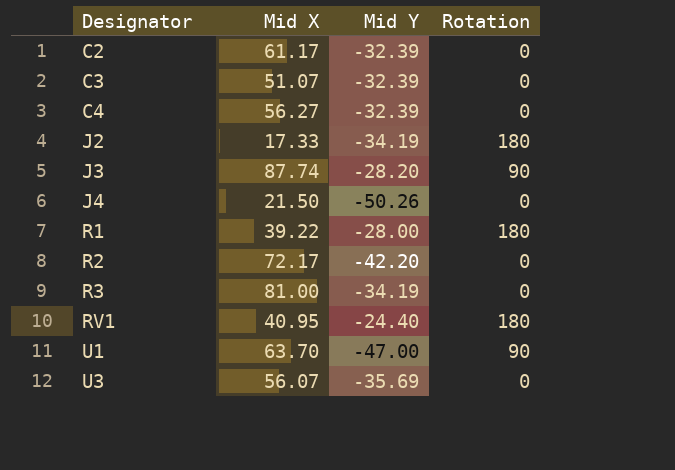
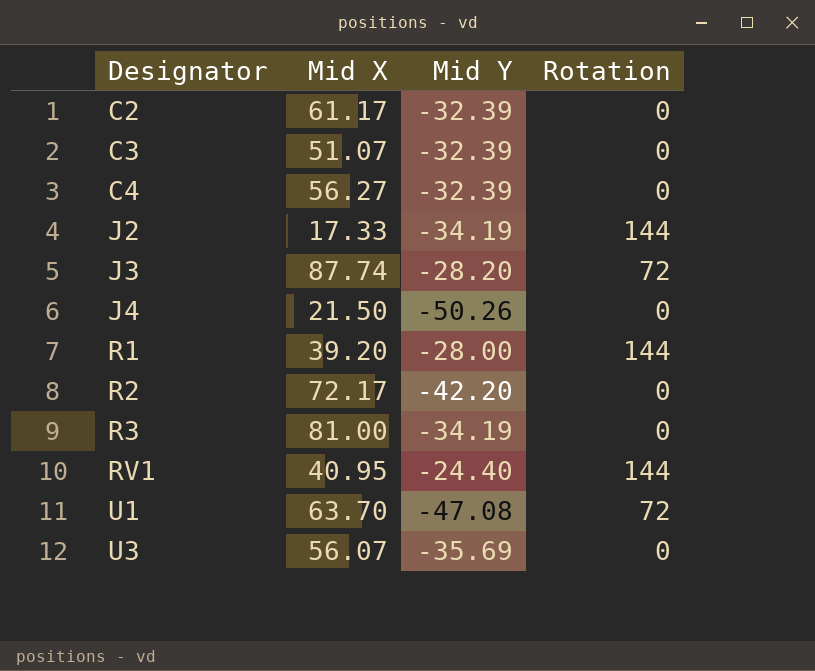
J2 | Rotation: 180 -> 144
J3 | Rotation: 90 -> 72
R1 | Mid X: 39.22 -> 39.20
R1 | Rotation: 180 -> 144
RV1 | Rotation: 180 -> 144
U1 | Mid Y: -47.00 -> -47.08
U1 | Rotation: 90 -> 72

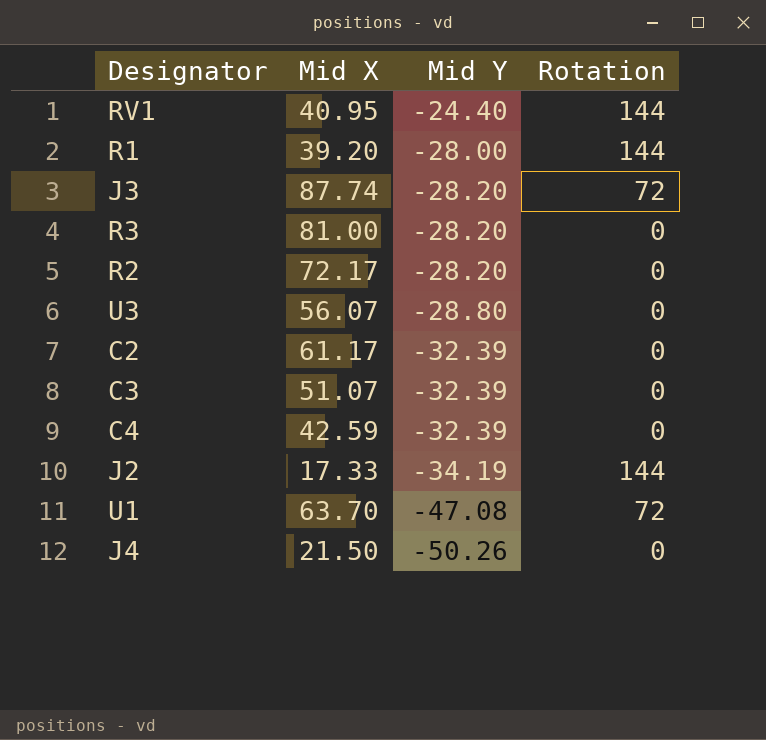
row order: Designator ascending -> Mid Y descending
R3 | Mid Y: -34.19 -> -28.20
R2 | Mid Y: -42.20 -> -28.20
U3 | Mid Y: -35.69 -> -28.80
C4 | Mid X: 56.27 -> 42.59

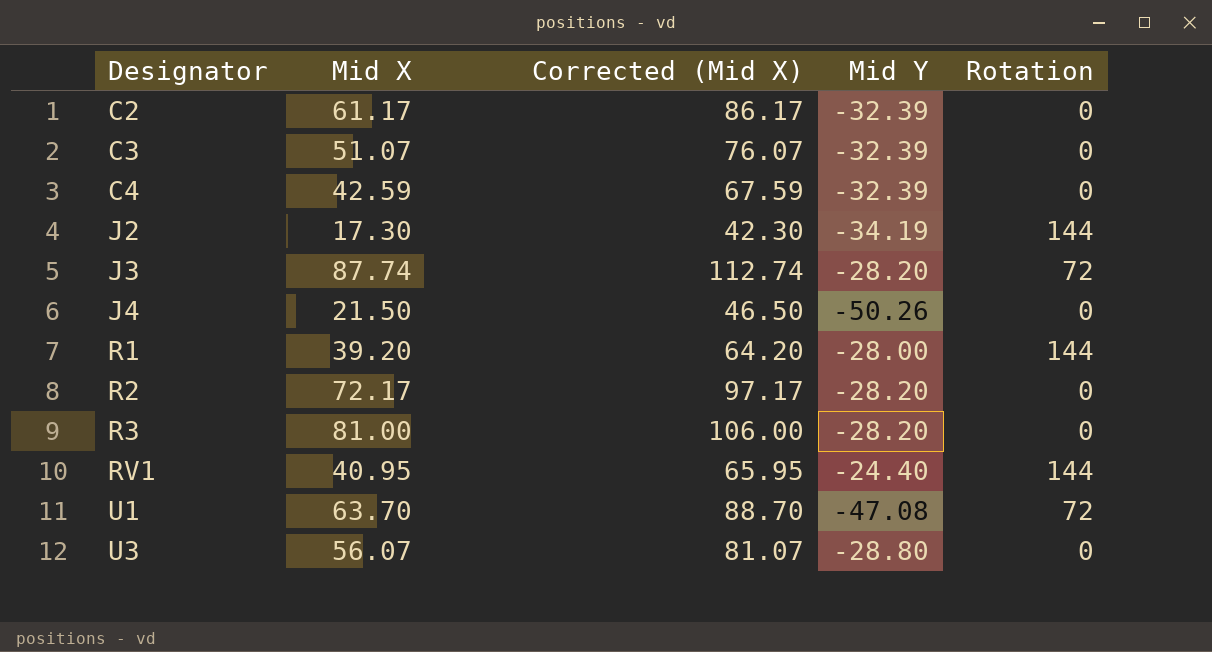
row order: Mid Y descending -> Designator ascending
column Corrected (Mid X) | formula: none -> [Mid X] + 25
J2 | Mid X: 17.33 -> 17.30

